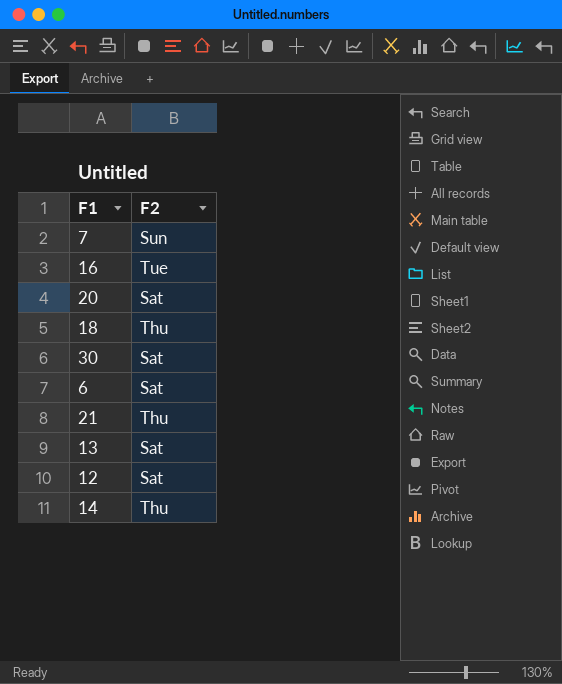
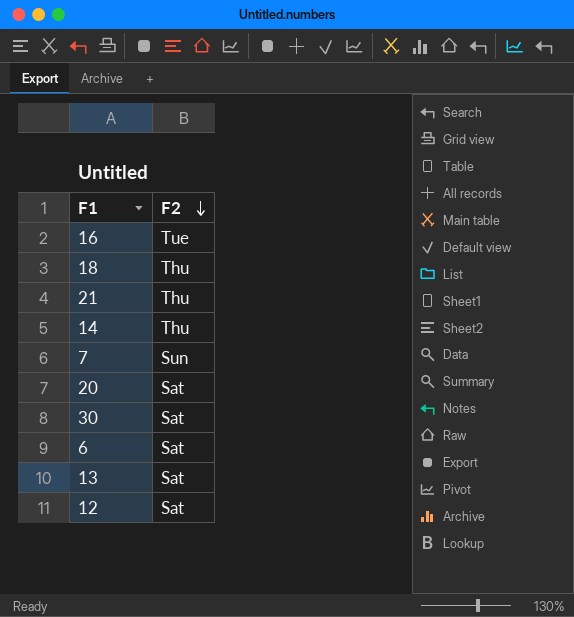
row order: none -> F2 descending

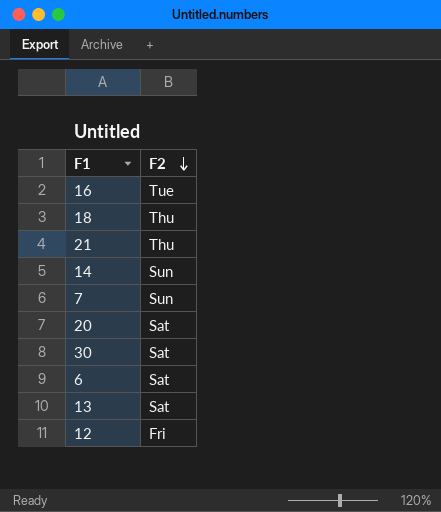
14 | F2: Thu -> Sun
12 | F2: Sat -> Fri

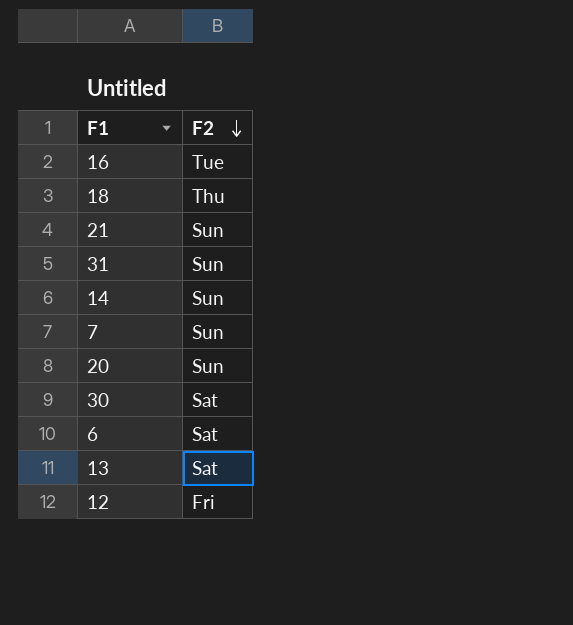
21 | F2: Thu -> Sun
row 31: none -> Sun
20 | F2: Sat -> Sun

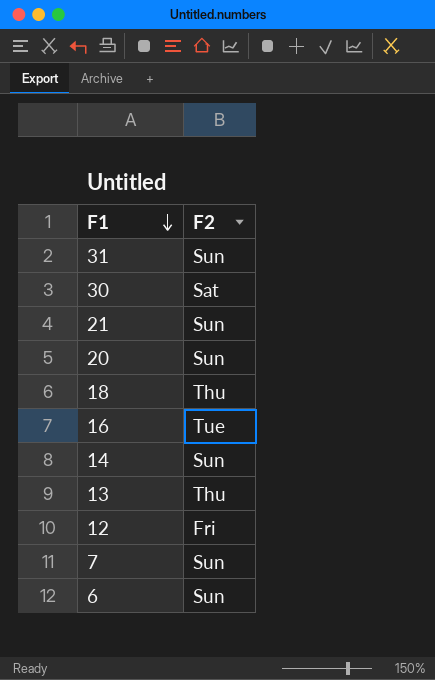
row order: F2 descending -> F1 descending
13 | F2: Sat -> Thu
6 | F2: Sat -> Sun

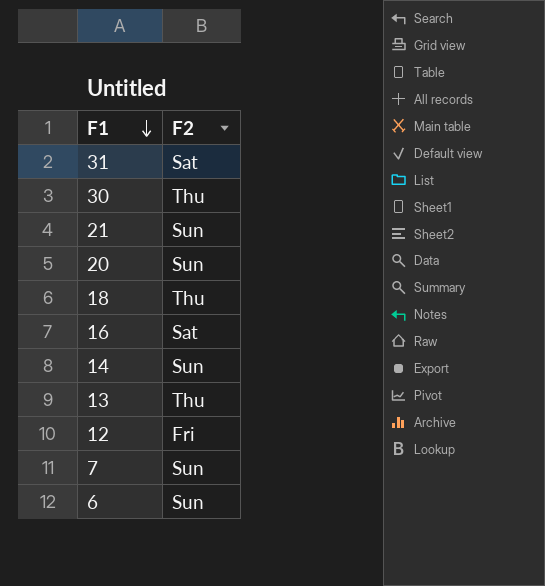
31 | F2: Sun -> Sat
30 | F2: Sat -> Thu
16 | F2: Tue -> Sat

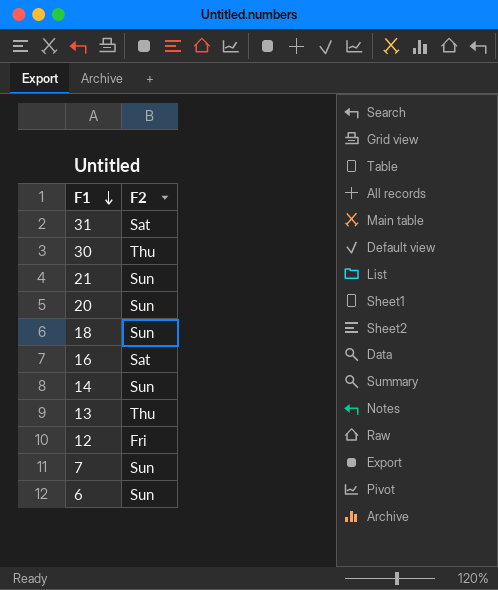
18 | F2: Thu -> Sun

